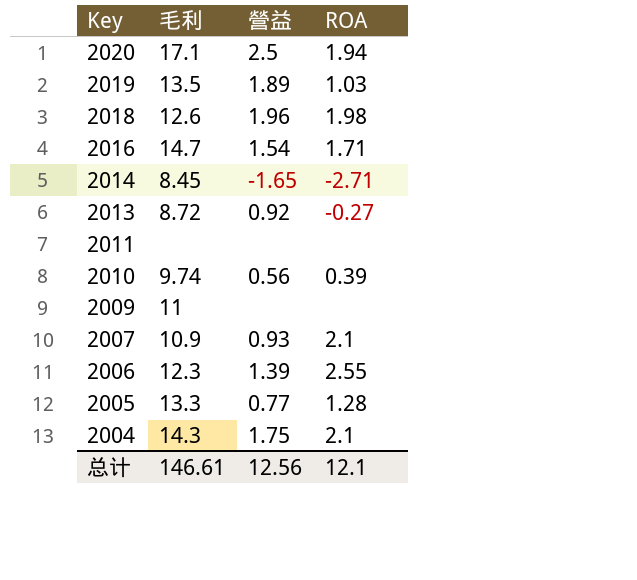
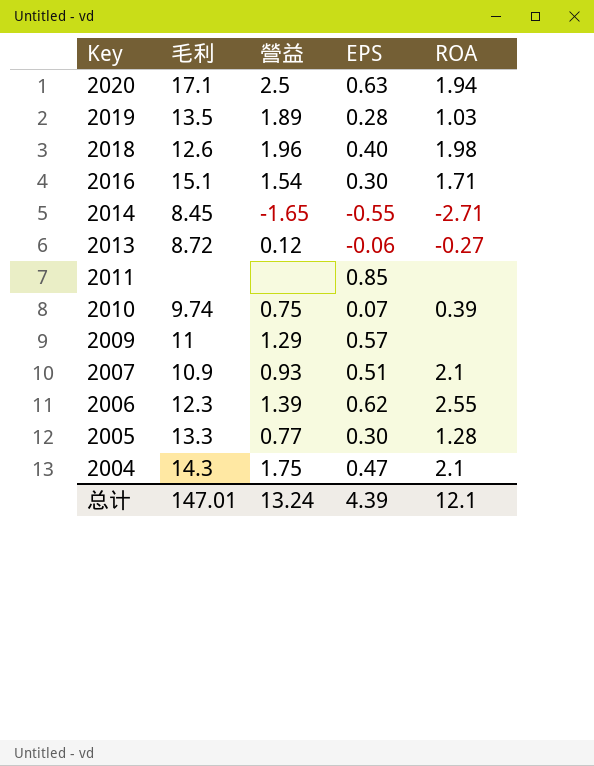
column EPS | position: none -> 4
2016 | 毛利: 14.7 -> 15.1
2013 | 營益: 0.92 -> 0.12
2010 | 營益: 0.56 -> 0.75
2009 | 營益: none -> 1.29
总计 | 毛利: 146.61 -> 147.01
总计 | 營益: 12.56 -> 13.24

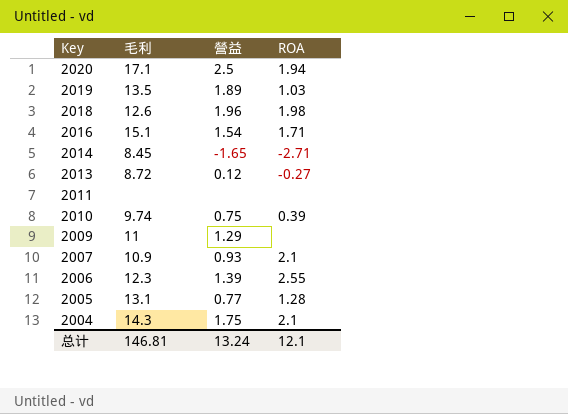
column EPS | position: 4 -> none
2005 | 毛利: 13.3 -> 13.1
总计 | 毛利: 147.01 -> 146.81

